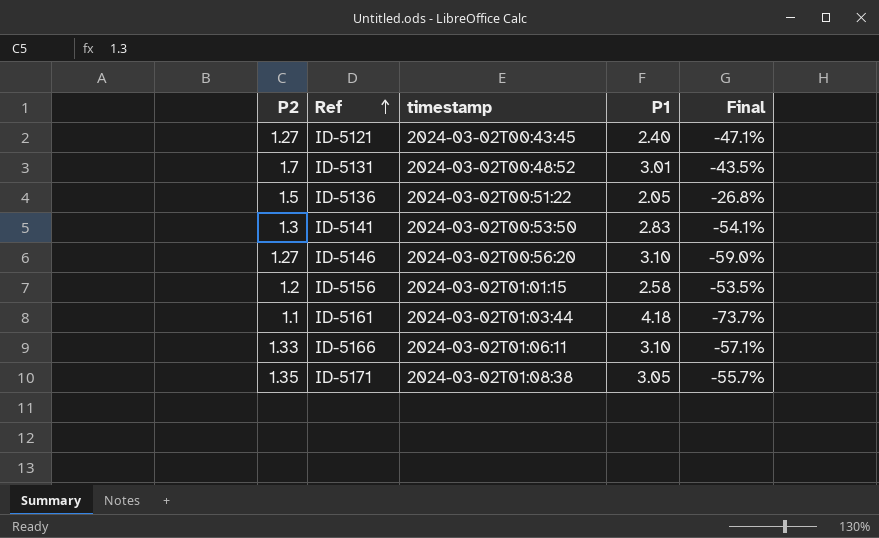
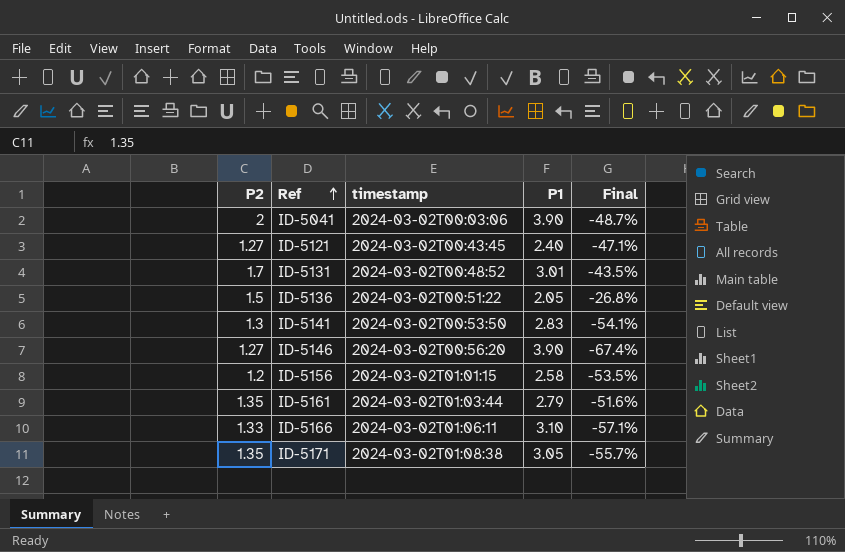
row ID-5041: none -> 2 | 2024-03-02T00:03:06 | 3.90 | -48.7%
ID-5146 | P1: 3.10 -> 3.90
ID-5146 | Final: -59.0% -> -67.4%
ID-5161 | P2: 1.1 -> 1.35
ID-5161 | P1: 4.18 -> 2.79
ID-5161 | Final: -73.7% -> -51.6%

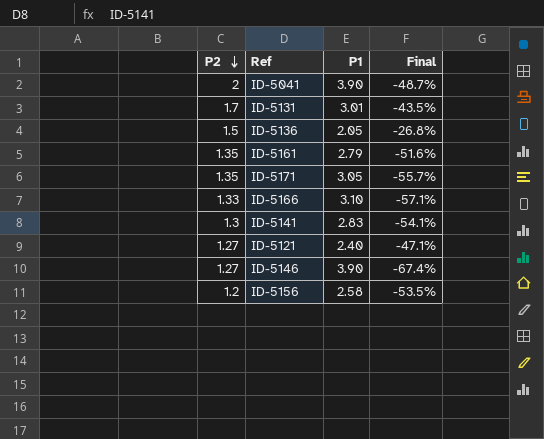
row order: Ref ascending -> P2 descending
column timestamp | position: 3 -> none

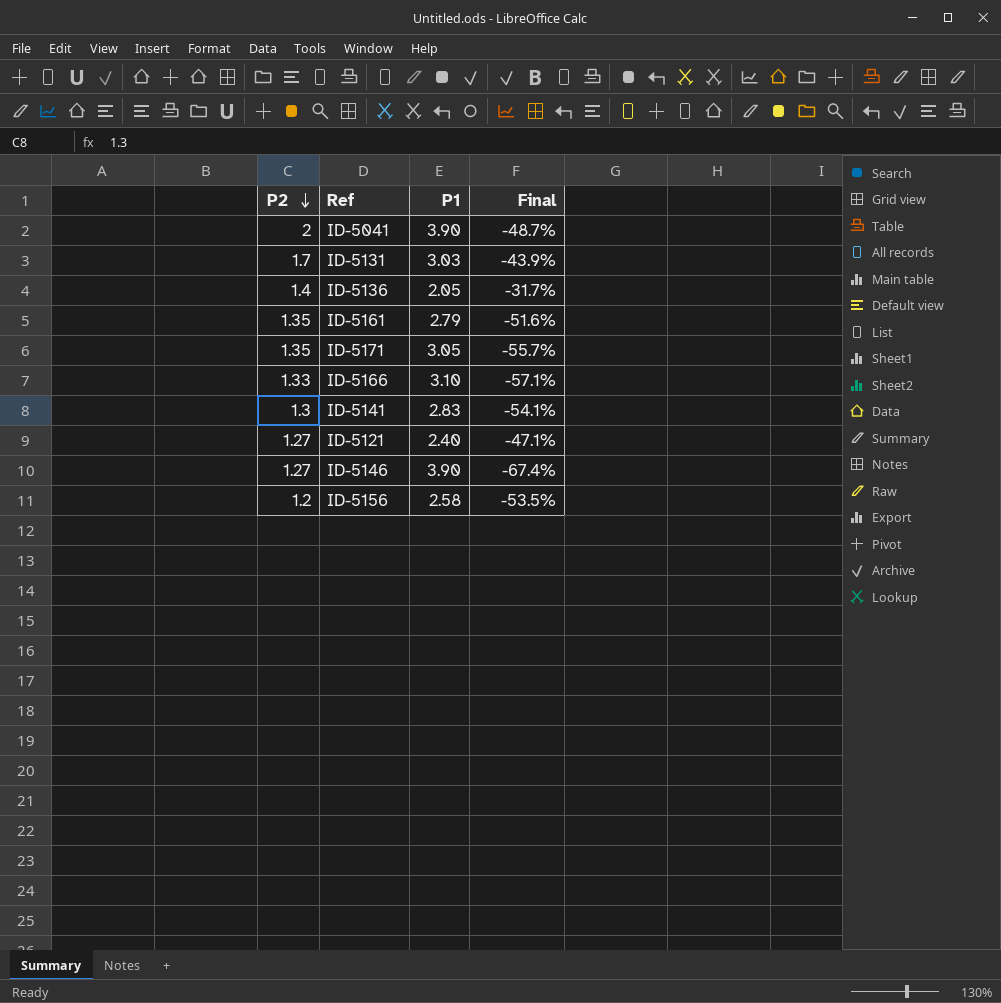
ID-5131 | P1: 3.01 -> 3.03
ID-5131 | Final: -43.5% -> -43.9%
ID-5136 | P2: 1.5 -> 1.4
ID-5136 | Final: -26.8% -> -31.7%

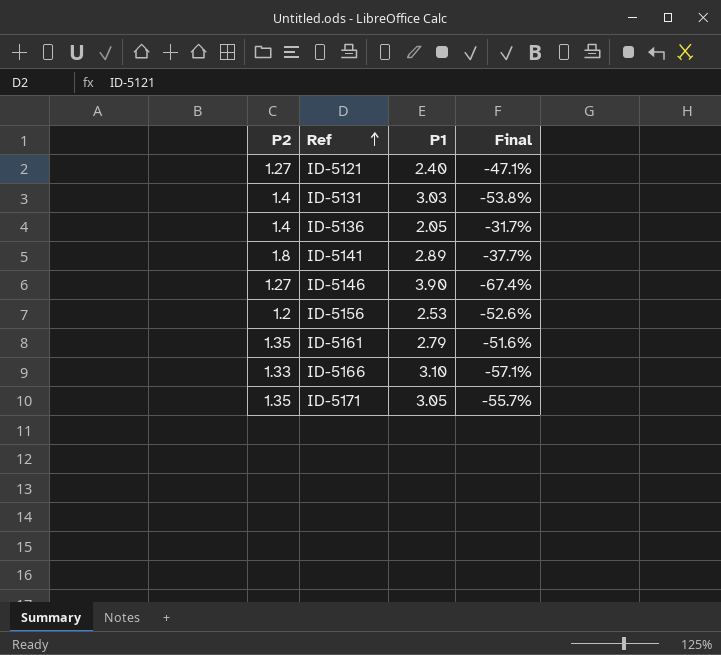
row order: P2 descending -> Ref ascending
row ID-5041: 2 | 3.90 | -48.7% -> none
ID-5131 | P2: 1.7 -> 1.4
ID-5131 | Final: -43.9% -> -53.8%
ID-5141 | P2: 1.3 -> 1.8
ID-5141 | P1: 2.83 -> 2.89
ID-5141 | Final: -54.1% -> -37.7%
ID-5156 | P1: 2.58 -> 2.53
ID-5156 | Final: -53.5% -> -52.6%

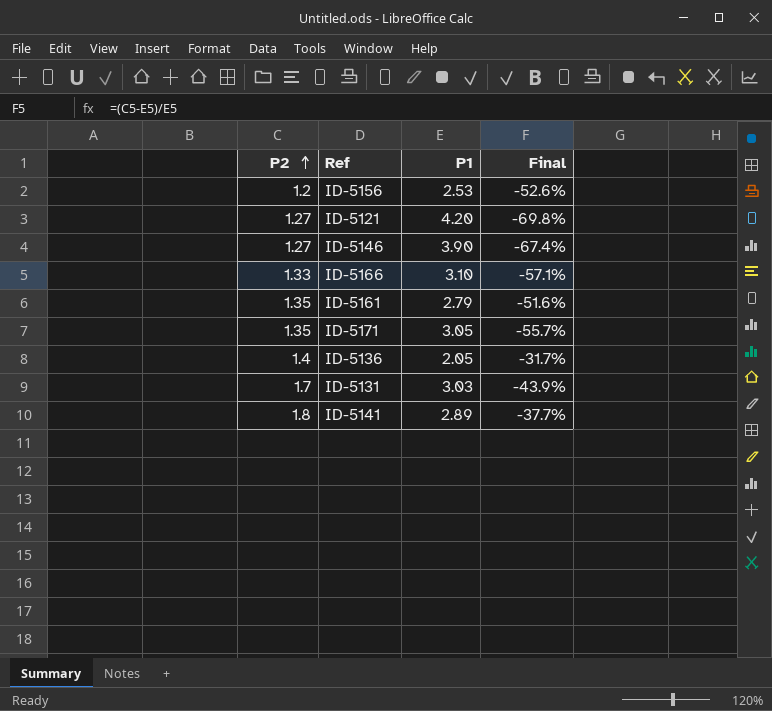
row order: Ref ascending -> P2 ascending
ID-5121 | P1: 2.40 -> 4.20
ID-5121 | Final: -47.1% -> -69.8%
ID-5131 | P2: 1.4 -> 1.7
ID-5131 | Final: -53.8% -> -43.9%

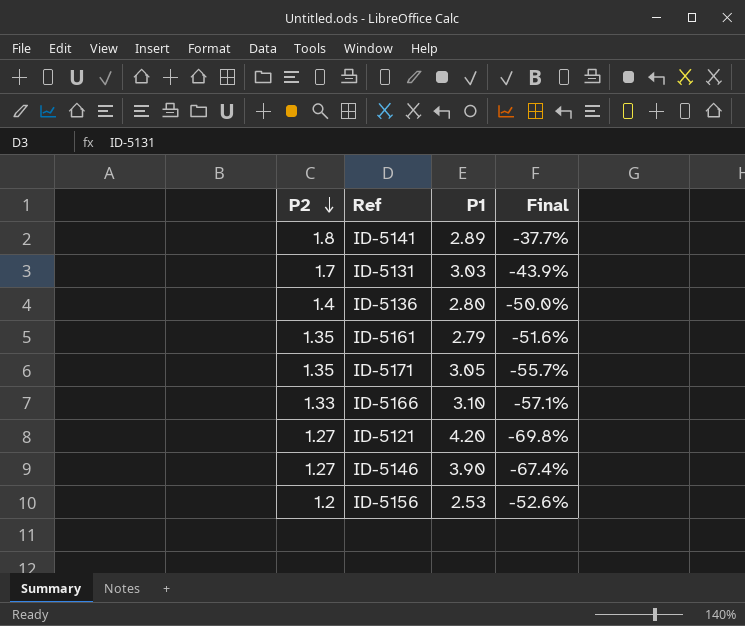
row order: P2 ascending -> P2 descending
ID-5136 | P1: 2.05 -> 2.80
ID-5136 | Final: -31.7% -> -50.0%

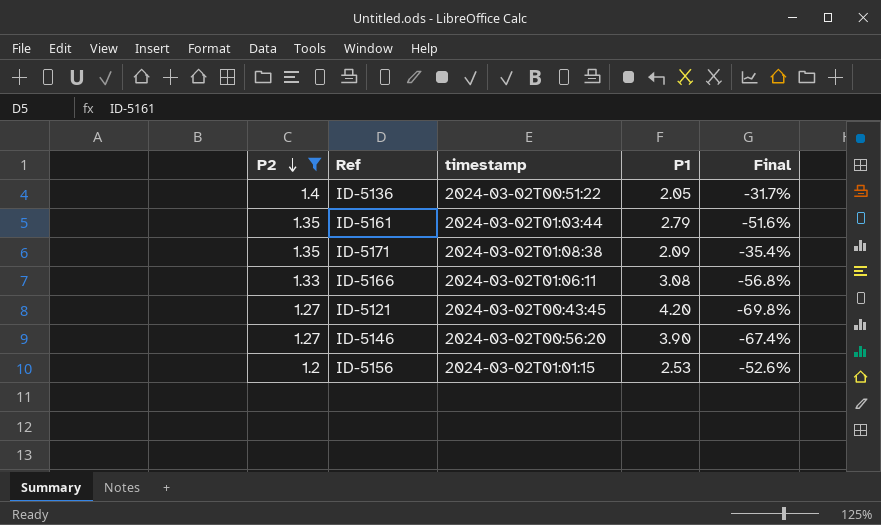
filter: none -> P2 <= 1.4
column timestamp | position: none -> 3
ID-5136 | P1: 2.80 -> 2.05
ID-5136 | Final: -50.0% -> -31.7%
ID-5171 | P1: 3.05 -> 2.09
ID-5171 | Final: -55.7% -> -35.4%
ID-5166 | P1: 3.10 -> 3.08
ID-5166 | Final: -57.1% -> -56.8%

